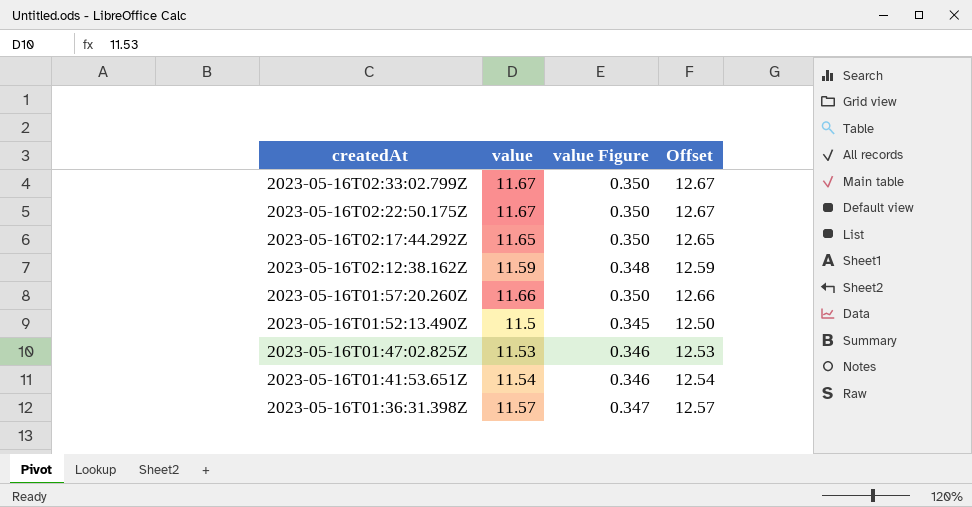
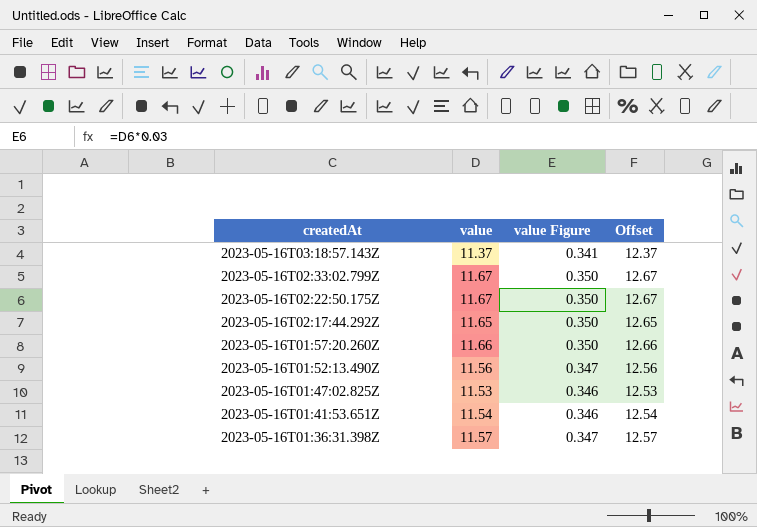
row 2023-05-16T02:12:38.162Z: 11.59 | 0.348 | 12.59 -> none
row 2023-05-16T03:18:57.143Z: none -> 11.37 | 0.341 | 12.37
2023-05-16T01:52:13.490Z | value: 11.5 -> 11.56
2023-05-16T01:52:13.490Z | value Figure: 0.345 -> 0.347
2023-05-16T01:52:13.490Z | Offset: 12.50 -> 12.56

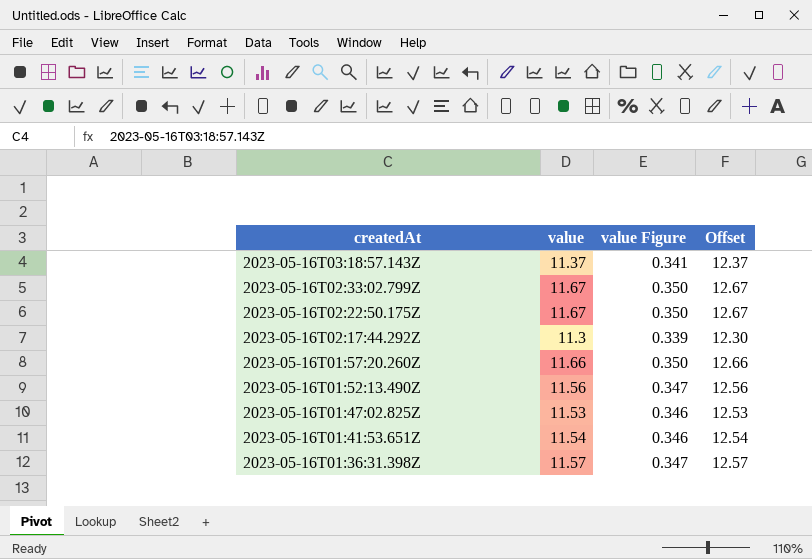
2023-05-16T02:17:44.292Z | value: 11.65 -> 11.3
2023-05-16T02:17:44.292Z | value Figure: 0.350 -> 0.339
2023-05-16T02:17:44.292Z | Offset: 12.65 -> 12.30

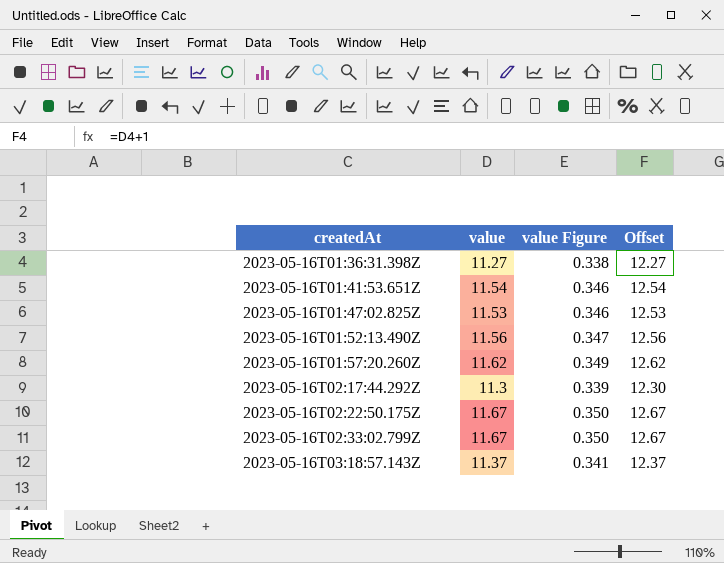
row order: createdAt descending -> createdAt ascending
2023-05-16T01:36:31.398Z | value: 11.57 -> 11.27
2023-05-16T01:36:31.398Z | value Figure: 0.347 -> 0.338
2023-05-16T01:36:31.398Z | Offset: 12.57 -> 12.27
2023-05-16T01:57:20.260Z | value: 11.66 -> 11.62
2023-05-16T01:57:20.260Z | value Figure: 0.350 -> 0.349
2023-05-16T01:57:20.260Z | Offset: 12.66 -> 12.62

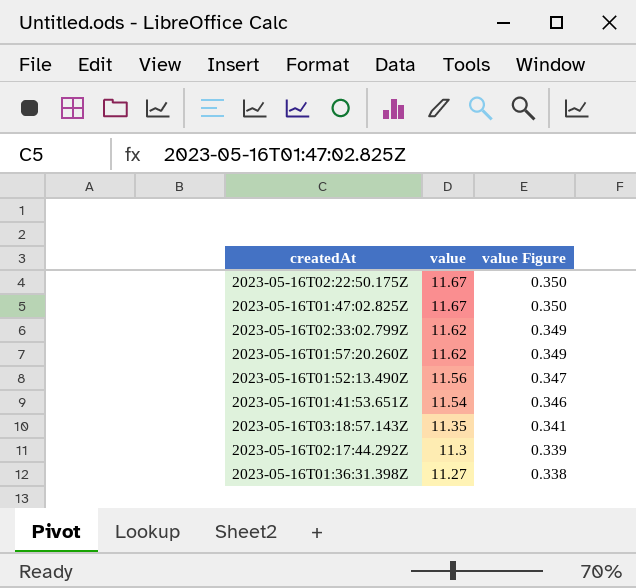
row order: createdAt ascending -> value descending
column Offset | formula: [value] + 1 -> none
2023-05-16T01:47:02.825Z | value: 11.53 -> 11.67
2023-05-16T01:47:02.825Z | value Figure: 0.346 -> 0.350
2023-05-16T02:33:02.799Z | value: 11.67 -> 11.62
2023-05-16T02:33:02.799Z | value Figure: 0.350 -> 0.349
2023-05-16T03:18:57.143Z | value: 11.37 -> 11.35

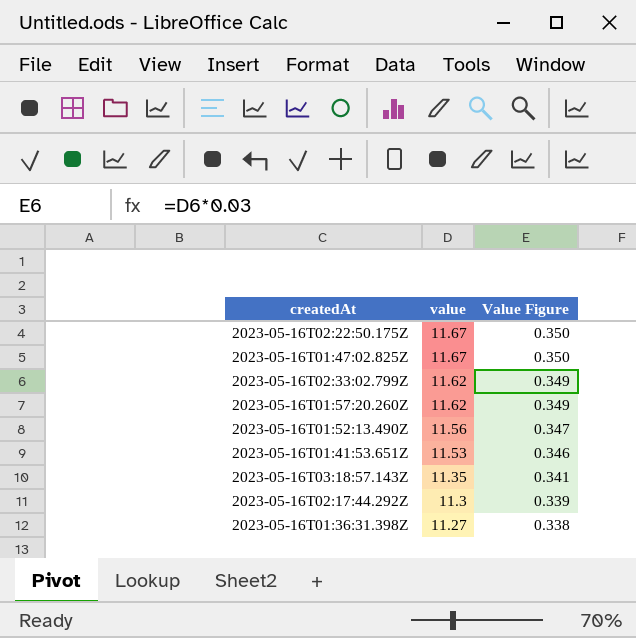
column name: value Figure -> Value Figure
2023-05-16T01:41:53.651Z | value: 11.54 -> 11.53

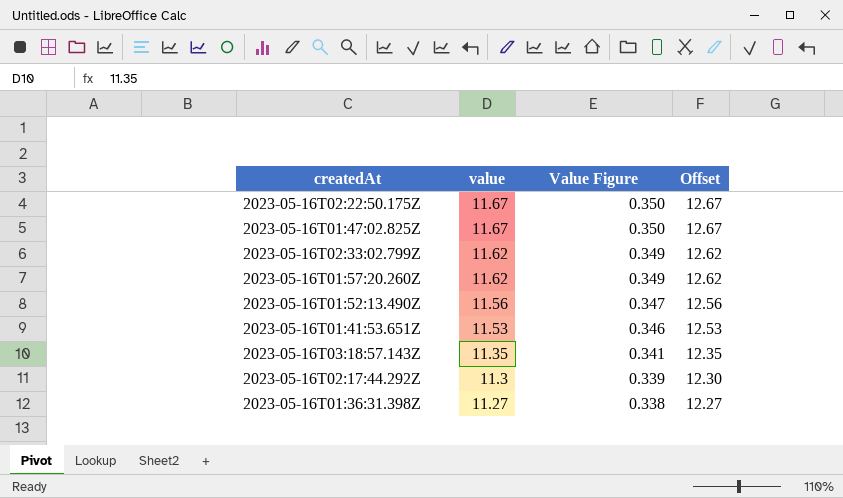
column Offset | formula: none -> [value] + 1

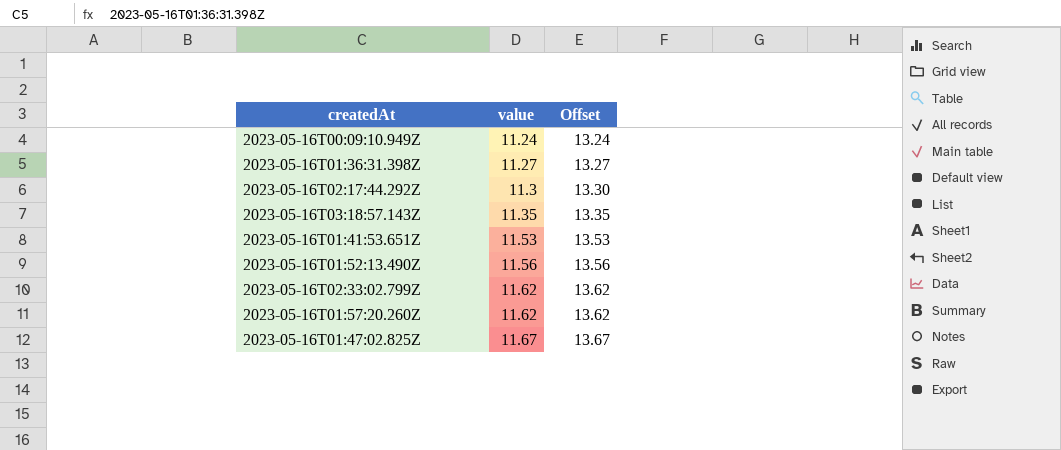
row order: value descending -> value ascending
column Value Figure | formula: [value] * 0.03 -> none
column Offset | formula: [value] + 1 -> [value] + 2
row 2023-05-16T02:22:50.175Z: 11.67 | 0.350 | 12.67 -> none
row 2023-05-16T00:09:10.949Z: none -> 11.24 | 13.24

